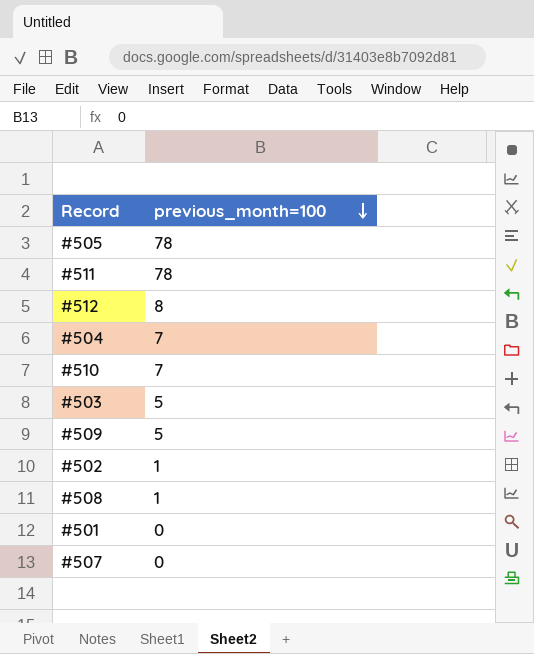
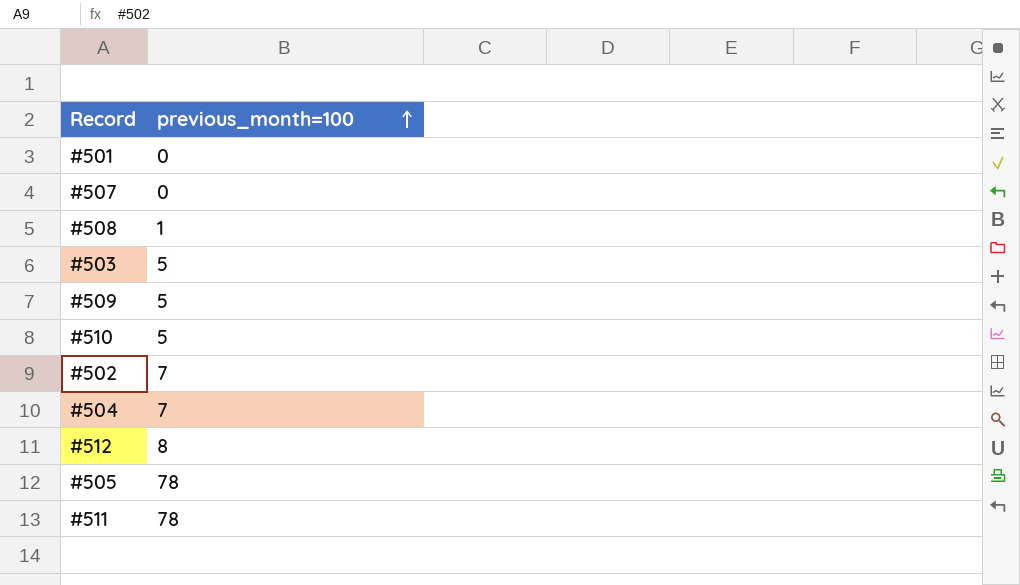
row order: previous_month=100 descending -> previous_month=100 ascending
#510 | previous_month=100: 7 -> 5
#502 | previous_month=100: 1 -> 7

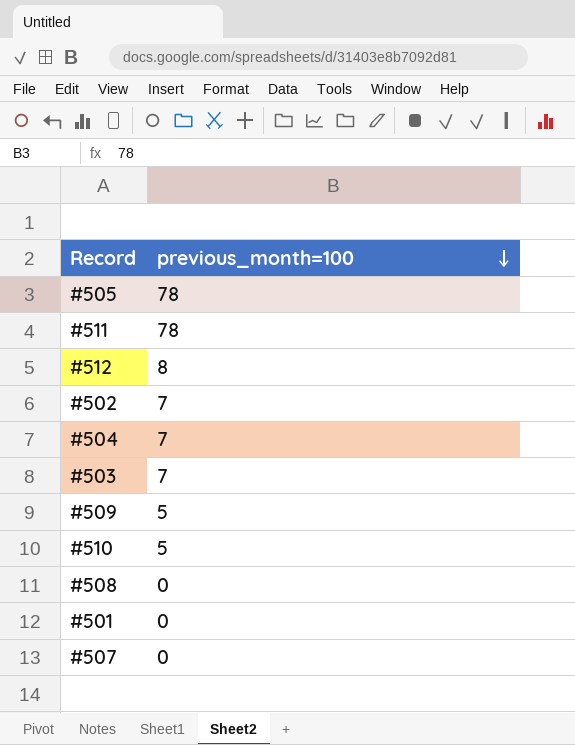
row order: previous_month=100 ascending -> previous_month=100 descending
#503 | previous_month=100: 5 -> 7
#508 | previous_month=100: 1 -> 0

